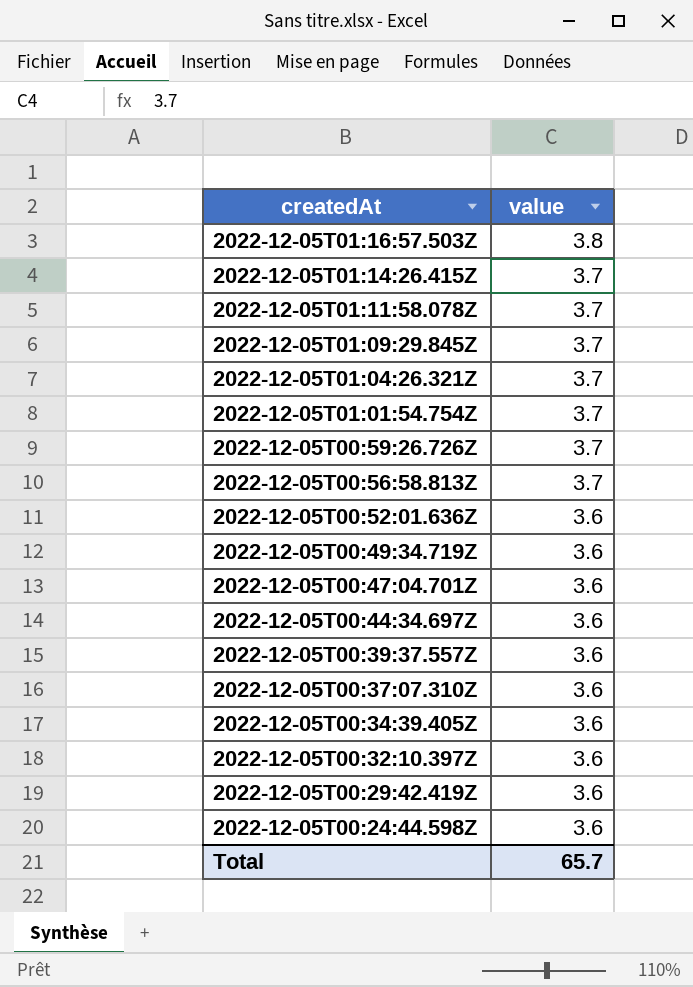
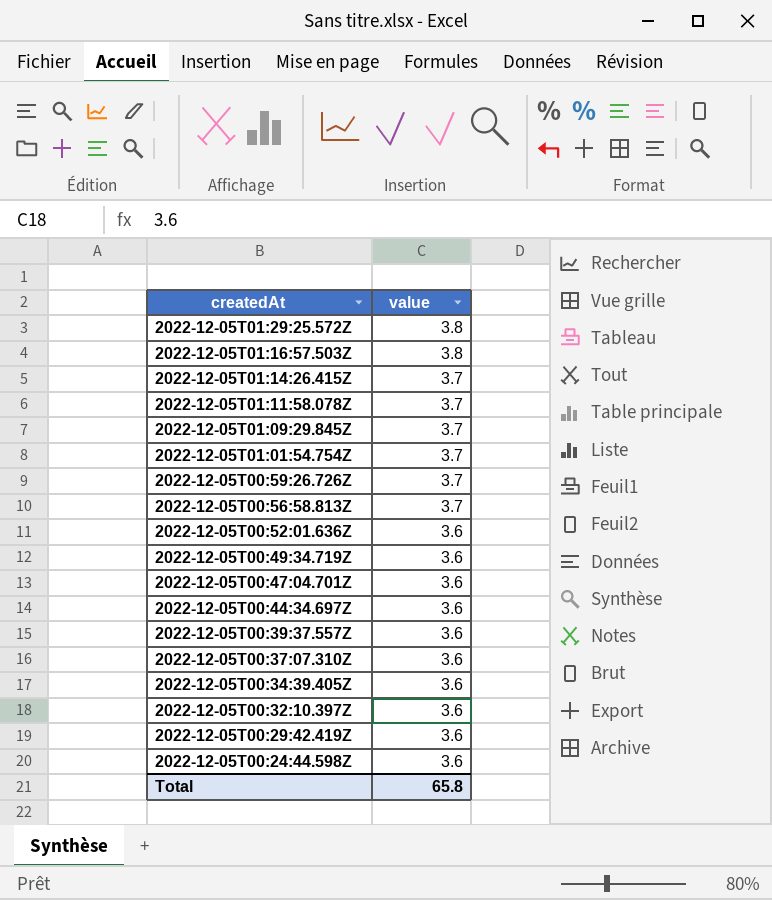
row 2022-12-05T01:04:26.321Z: 3.7 -> none
row 2022-12-05T01:29:25.572Z: none -> 3.8
Total | value: 65.7 -> 65.8

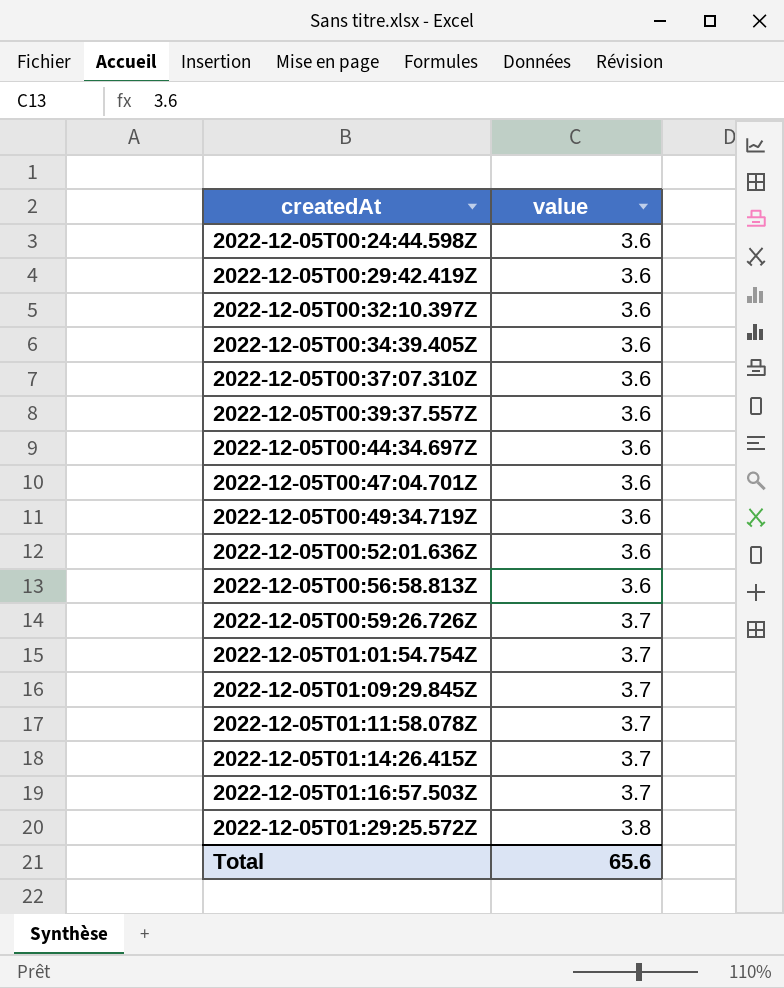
row order: createdAt descending -> createdAt ascending
2022-12-05T00:56:58.813Z | value: 3.7 -> 3.6
2022-12-05T01:16:57.503Z | value: 3.8 -> 3.7
Total | value: 65.8 -> 65.6

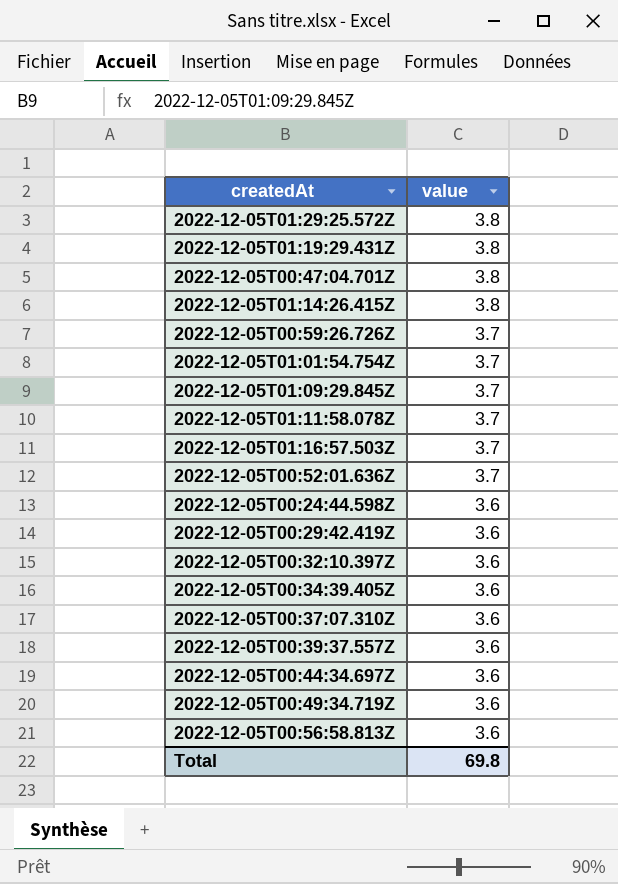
row order: createdAt ascending -> value descending
row 2022-12-05T01:19:29.431Z: none -> 3.8
2022-12-05T00:47:04.701Z | value: 3.6 -> 3.8
2022-12-05T01:14:26.415Z | value: 3.7 -> 3.8
2022-12-05T00:52:01.636Z | value: 3.6 -> 3.7
Total | value: 65.6 -> 69.8

